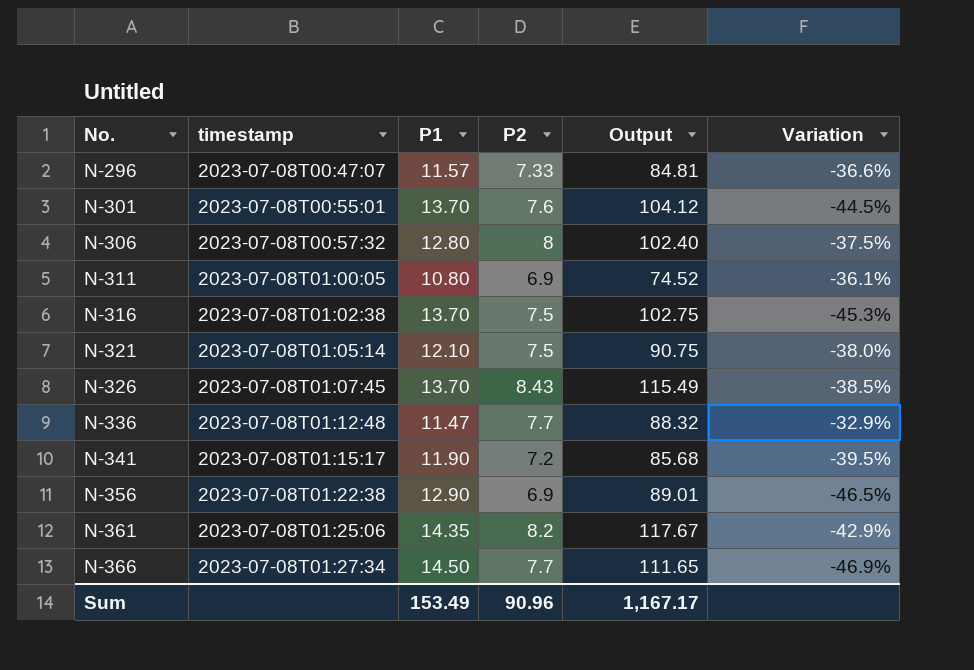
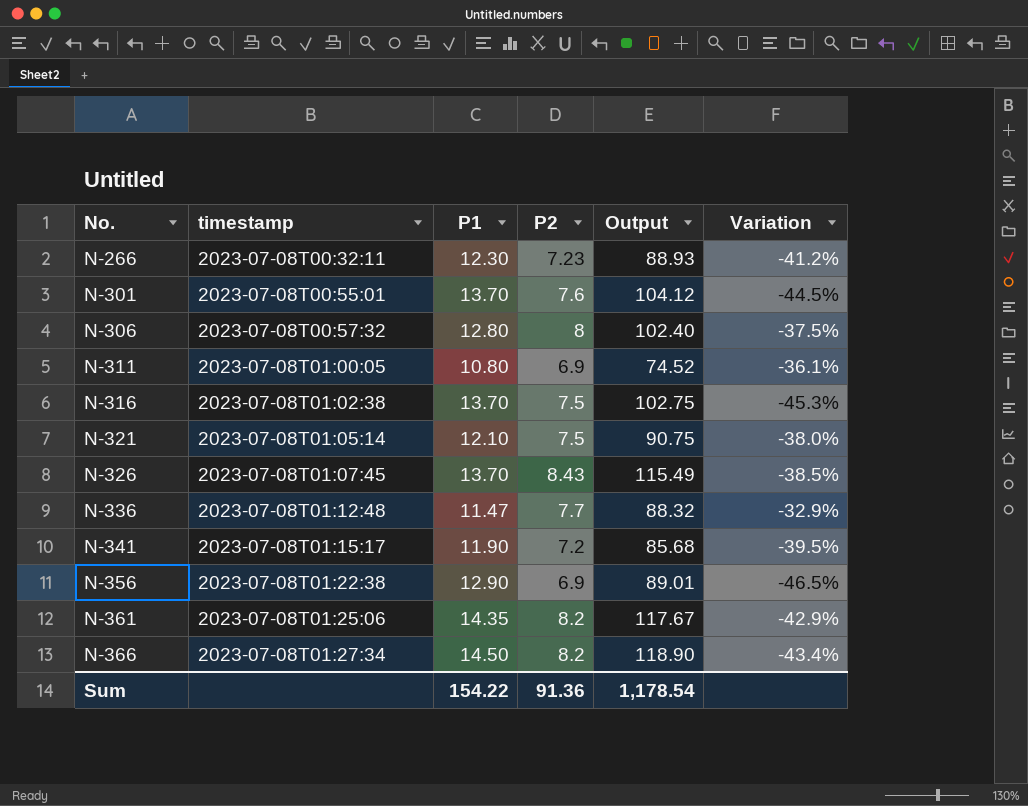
row N-296: 2023-07-08T00:47:07 | 11.57 | 7.33 | 84.81 | -36.6% -> none
row N-266: none -> 2023-07-08T00:32:11 | 12.30 | 7.23 | 88.93 | -41.2%
N-366 | P2: 7.7 -> 8.2
N-366 | Output: 111.65 -> 118.90
N-366 | Variation: -46.9% -> -43.4%
Sum | P1: 153.49 -> 154.22
Sum | P2: 90.96 -> 91.36
Sum | Output: 1,167.17 -> 1,178.54

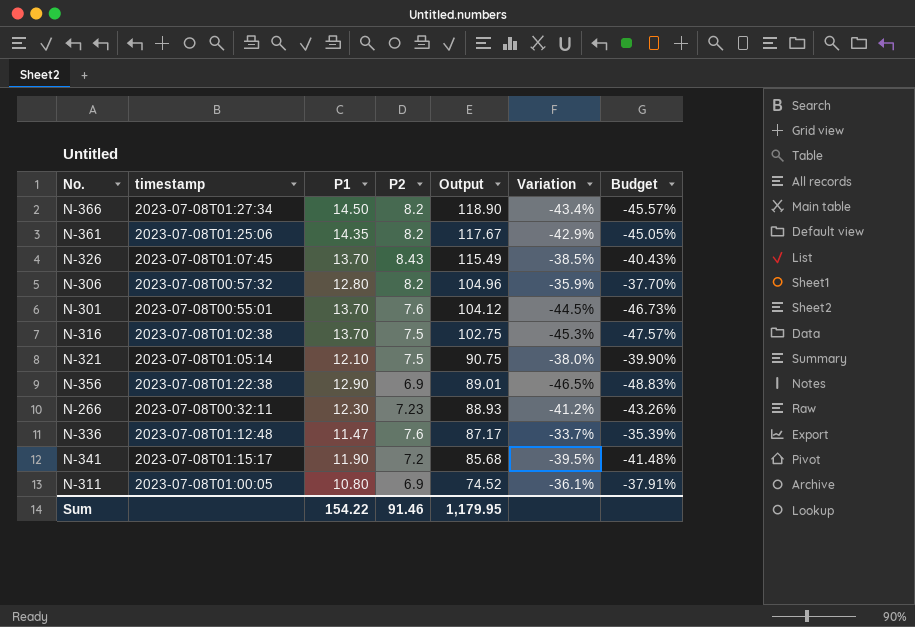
row order: No. ascending -> Output descending
column Budget | formula: none -> [Variation] * 1.05
N-306 | P2: 8 -> 8.2
N-306 | Output: 102.40 -> 104.96
N-306 | Variation: -37.5% -> -35.9%
N-336 | P2: 7.7 -> 7.6
N-336 | Output: 88.32 -> 87.17
N-336 | Variation: -32.9% -> -33.7%
Sum | P2: 91.36 -> 91.46
Sum | Output: 1,178.54 -> 1,179.95

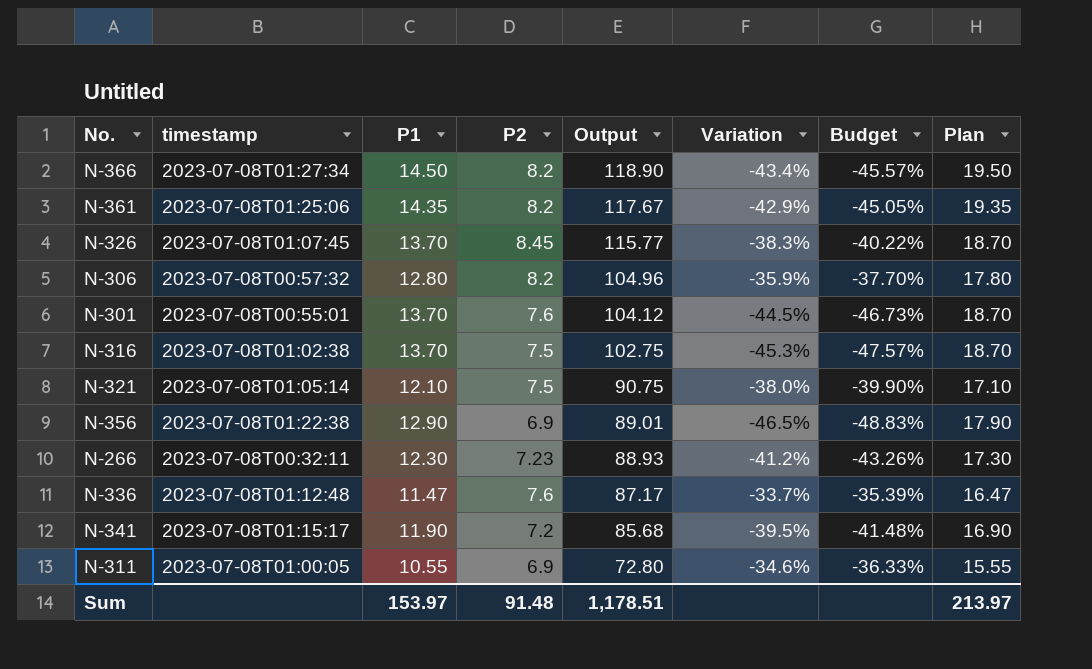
column Plan | formula: none -> [P1] + 5
N-326 | P2: 8.43 -> 8.45
N-326 | Output: 115.49 -> 115.77
N-326 | Variation: -38.5% -> -38.3%
N-326 | Budget: -40.43% -> -40.22%
N-311 | P1: 10.80 -> 10.55
N-311 | Output: 74.52 -> 72.80
N-311 | Variation: -36.1% -> -34.6%
N-311 | Budget: -37.91% -> -36.33%
Sum | P1: 154.22 -> 153.97
Sum | P2: 91.46 -> 91.48
Sum | Output: 1,179.95 -> 1,178.51

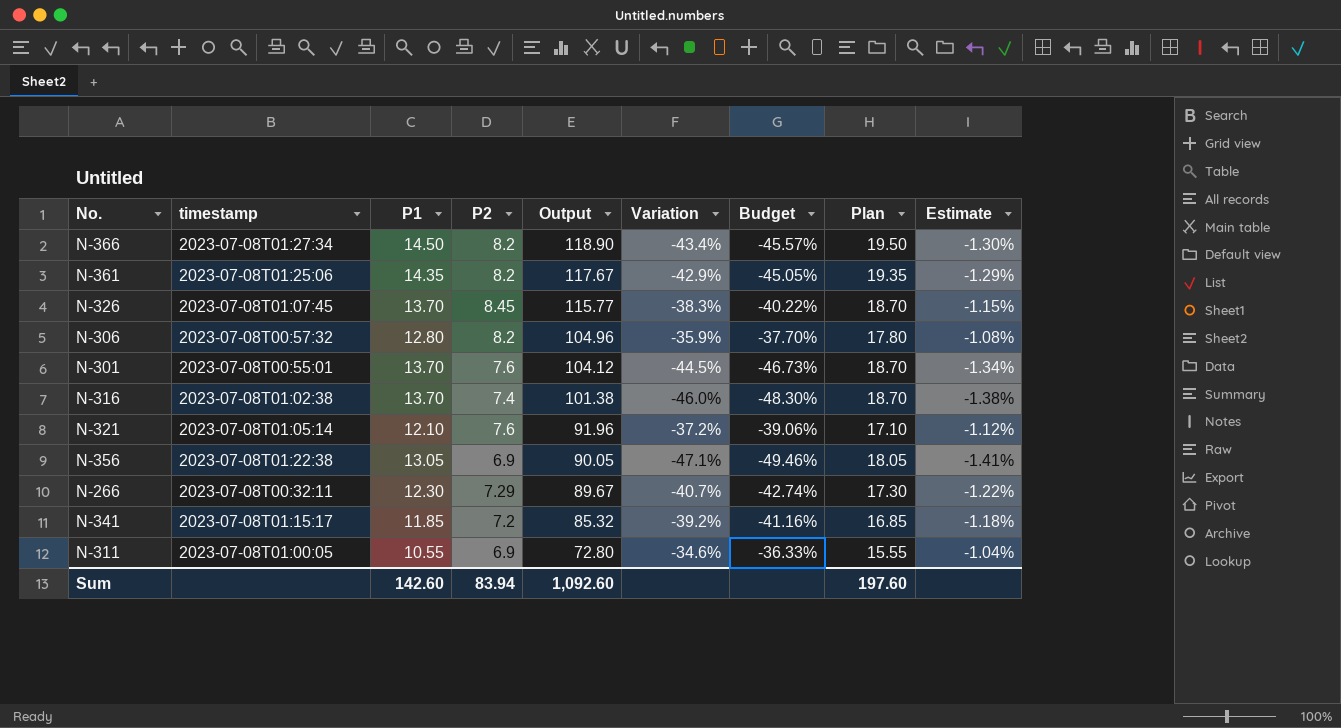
column Estimate | formula: none -> [Variation] * 0.03
row N-336: 2023-07-08T01:12:48 | 11.47 | 7.6 | 87.17 | -33.7% | -35.39% | 16.47 -> none
N-316 | P2: 7.5 -> 7.4
N-316 | Output: 102.75 -> 101.38
N-316 | Variation: -45.3% -> -46.0%
N-316 | Budget: -47.57% -> -48.30%
N-321 | P2: 7.5 -> 7.6
N-321 | Output: 90.75 -> 91.96
N-321 | Variation: -38.0% -> -37.2%
N-321 | Budget: -39.90% -> -39.06%
N-356 | P1: 12.90 -> 13.05
N-356 | Output: 89.01 -> 90.05
N-356 | Variation: -46.5% -> -47.1%
N-356 | Budget: -48.83% -> -49.46%
N-356 | Plan: 17.90 -> 18.05
N-266 | P2: 7.23 -> 7.29
N-266 | Output: 88.93 -> 89.67
N-266 | Variation: -41.2% -> -40.7%
N-266 | Budget: -43.26% -> -42.74%
N-341 | P1: 11.90 -> 11.85
N-341 | Output: 85.68 -> 85.32
N-341 | Variation: -39.5% -> -39.2%
N-341 | Budget: -41.48% -> -41.16%
N-341 | Plan: 16.90 -> 16.85
Sum | P1: 153.97 -> 142.60
Sum | P2: 91.48 -> 83.94
Sum | Output: 1,178.51 -> 1,092.60
Sum | Plan: 213.97 -> 197.60

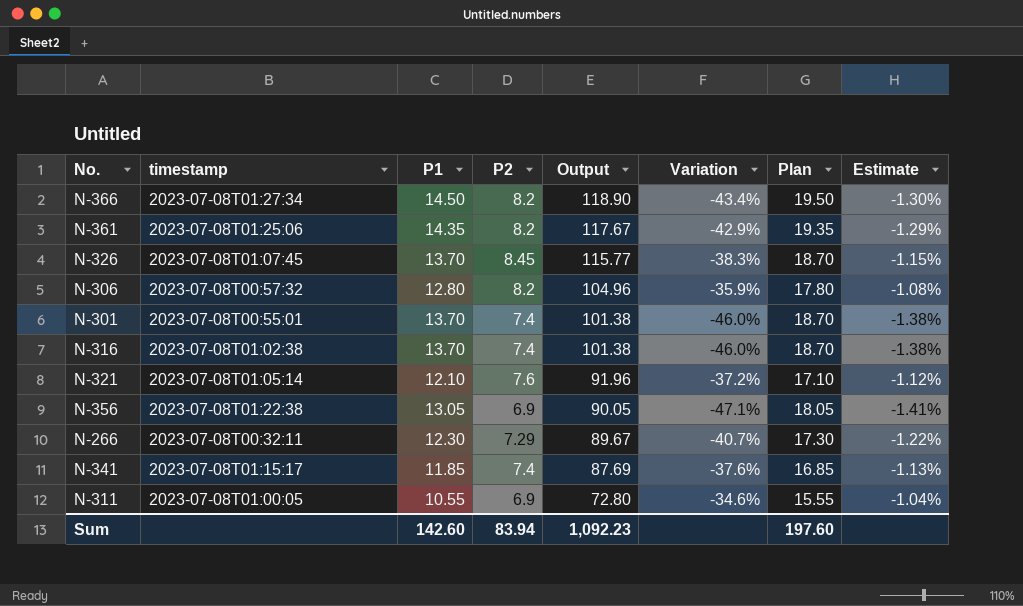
column Budget | formula: [Variation] * 1.05 -> none
N-301 | P2: 7.6 -> 7.4
N-301 | Output: 104.12 -> 101.38
N-301 | Variation: -44.5% -> -46.0%
N-301 | Estimate: -1.34% -> -1.38%
N-341 | P2: 7.2 -> 7.4
N-341 | Output: 85.32 -> 87.69
N-341 | Variation: -39.2% -> -37.6%
N-341 | Estimate: -1.18% -> -1.13%
Sum | Output: 1,092.60 -> 1,092.23

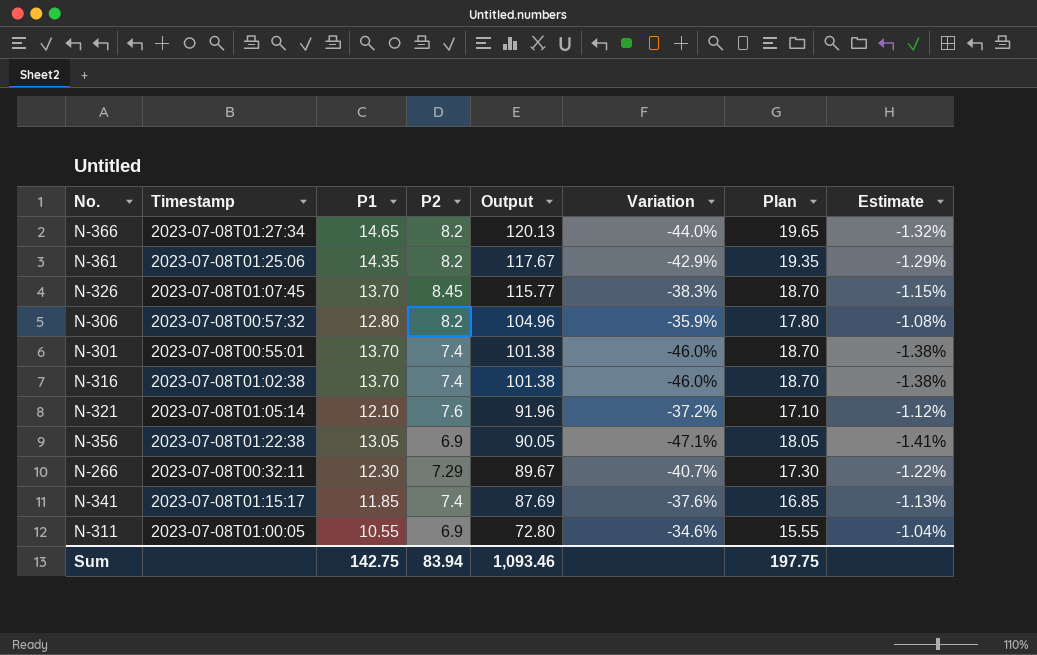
column name: timestamp -> Timestamp
N-366 | P1: 14.50 -> 14.65
N-366 | Output: 118.90 -> 120.13
N-366 | Variation: -43.4% -> -44.0%
N-366 | Plan: 19.50 -> 19.65
N-366 | Estimate: -1.30% -> -1.32%
Sum | P1: 142.60 -> 142.75
Sum | Output: 1,092.23 -> 1,093.46
Sum | Plan: 197.60 -> 197.75

